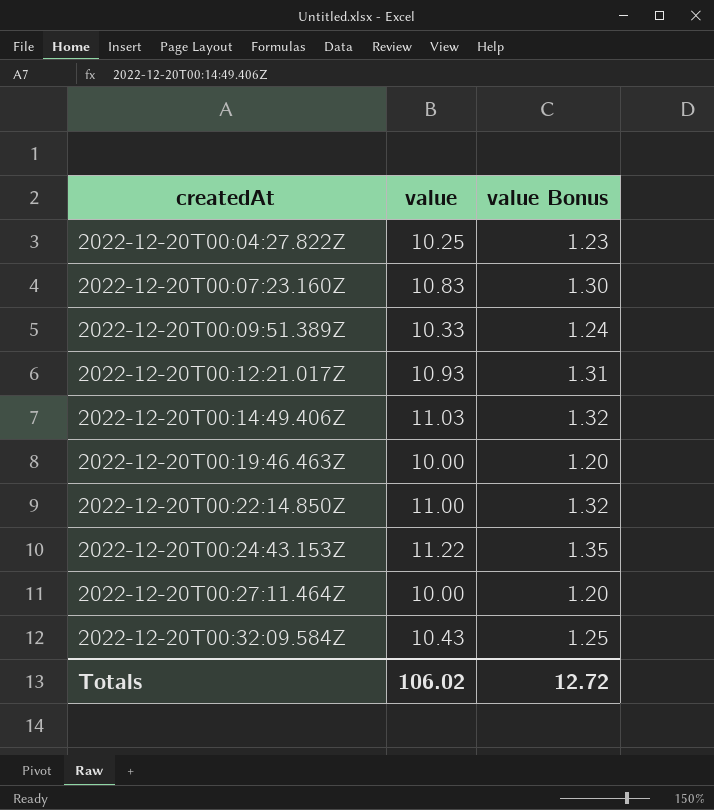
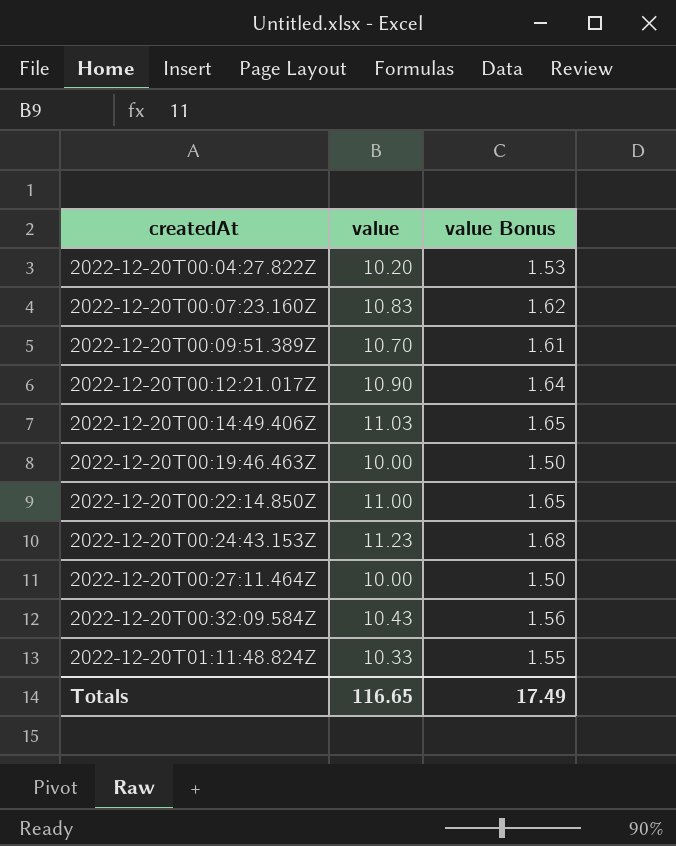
column value Bonus | formula: [value] * 0.12 -> [value] * 0.15
2022-12-20T00:04:27.822Z | value: 10.25 -> 10.20
2022-12-20T00:09:51.389Z | value: 10.33 -> 10.70
2022-12-20T00:12:21.017Z | value: 10.93 -> 10.90
2022-12-20T00:24:43.153Z | value: 11.22 -> 11.23
row 2022-12-20T01:11:48.824Z: none -> 10.33 | 1.55
Totals | value: 106.02 -> 116.65
Totals | value Bonus: 12.72 -> 17.49

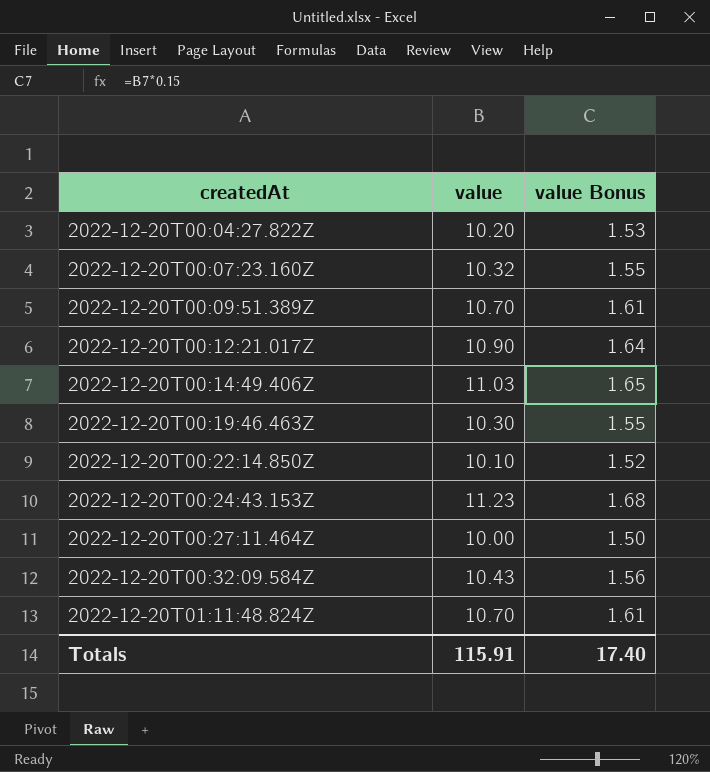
2022-12-20T00:07:23.160Z | value: 10.83 -> 10.32
2022-12-20T00:07:23.160Z | value Bonus: 1.62 -> 1.55
2022-12-20T00:19:46.463Z | value: 10.00 -> 10.30
2022-12-20T00:19:46.463Z | value Bonus: 1.50 -> 1.55
2022-12-20T00:22:14.850Z | value: 11.00 -> 10.10
2022-12-20T00:22:14.850Z | value Bonus: 1.65 -> 1.52
2022-12-20T01:11:48.824Z | value: 10.33 -> 10.70
2022-12-20T01:11:48.824Z | value Bonus: 1.55 -> 1.61
Totals | value: 116.65 -> 115.91
Totals | value Bonus: 17.49 -> 17.40

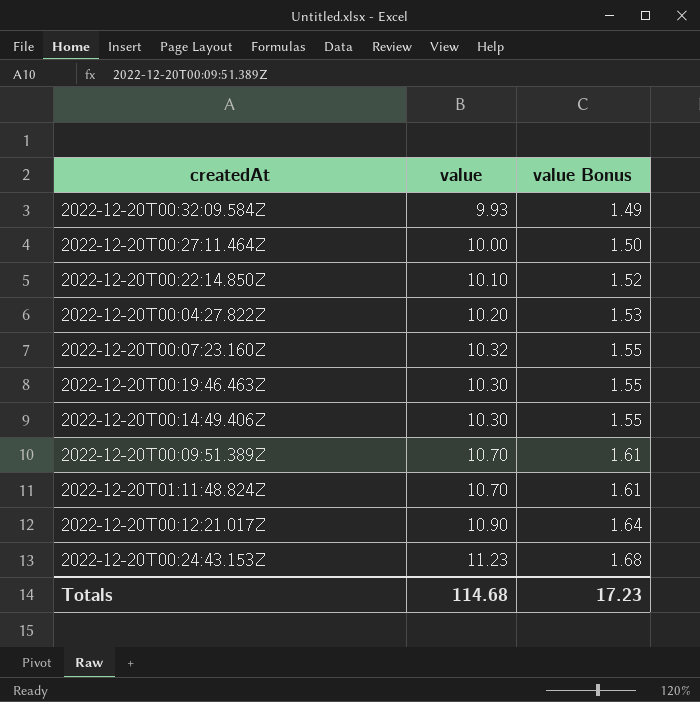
row order: createdAt ascending -> value Bonus ascending
2022-12-20T00:32:09.584Z | value: 10.43 -> 9.93
2022-12-20T00:32:09.584Z | value Bonus: 1.56 -> 1.49
2022-12-20T00:14:49.406Z | value: 11.03 -> 10.30
2022-12-20T00:14:49.406Z | value Bonus: 1.65 -> 1.55
Totals | value: 115.91 -> 114.68
Totals | value Bonus: 17.40 -> 17.23

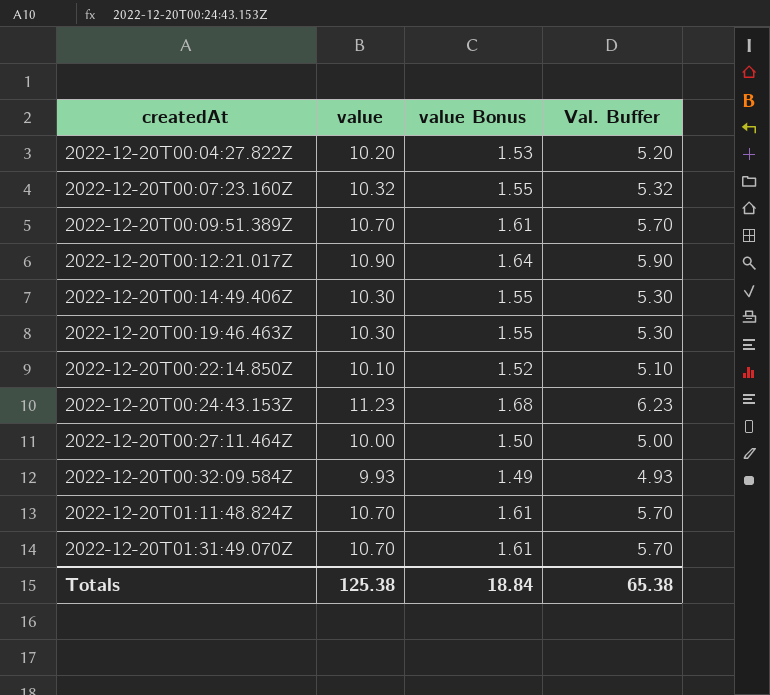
row order: value Bonus ascending -> createdAt ascending
column Val. Buffer | formula: none -> [value] - 5
row 2022-12-20T01:31:49.070Z: none -> 10.70 | 1.61 | 5.70
Totals | value: 114.68 -> 125.38
Totals | value Bonus: 17.23 -> 18.84

